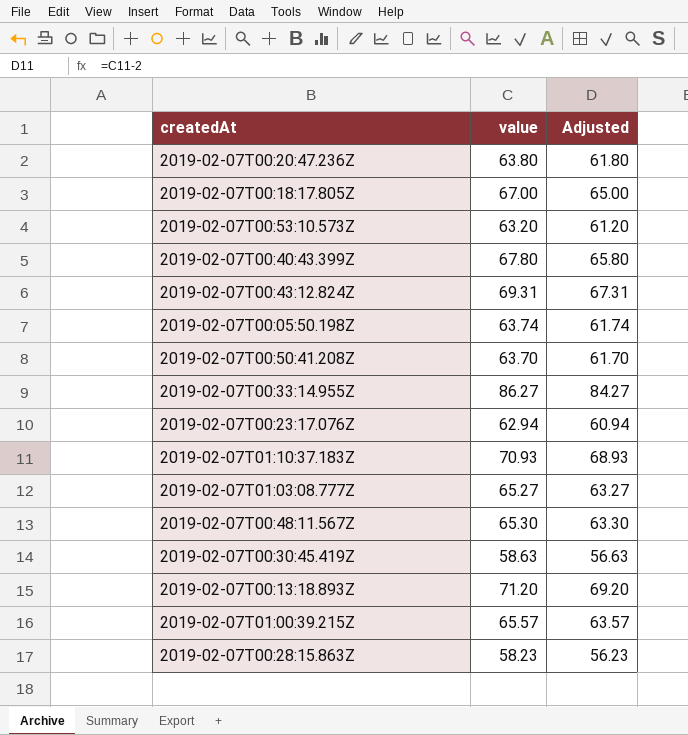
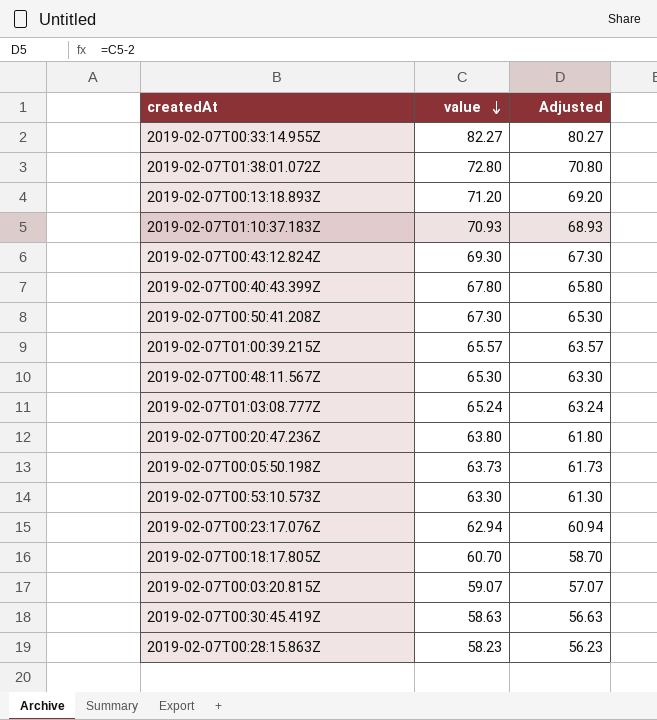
row order: none -> value descending
2019-02-07T00:33:14.955Z | value: 86.27 -> 82.27
2019-02-07T00:33:14.955Z | Adjusted: 84.27 -> 80.27
row 2019-02-07T01:38:01.072Z: none -> 72.80 | 70.80
2019-02-07T00:43:12.824Z | value: 69.31 -> 69.30
2019-02-07T00:43:12.824Z | Adjusted: 67.31 -> 67.30
2019-02-07T00:50:41.208Z | value: 63.70 -> 67.30
2019-02-07T00:50:41.208Z | Adjusted: 61.70 -> 65.30
2019-02-07T01:03:08.777Z | value: 65.27 -> 65.24
2019-02-07T01:03:08.777Z | Adjusted: 63.27 -> 63.24
2019-02-07T00:05:50.198Z | value: 63.74 -> 63.73
2019-02-07T00:05:50.198Z | Adjusted: 61.74 -> 61.73
2019-02-07T00:53:10.573Z | value: 63.20 -> 63.30
2019-02-07T00:53:10.573Z | Adjusted: 61.20 -> 61.30
2019-02-07T00:18:17.805Z | value: 67.00 -> 60.70
2019-02-07T00:18:17.805Z | Adjusted: 65.00 -> 58.70
row 2019-02-07T00:03:20.815Z: none -> 59.07 | 57.07

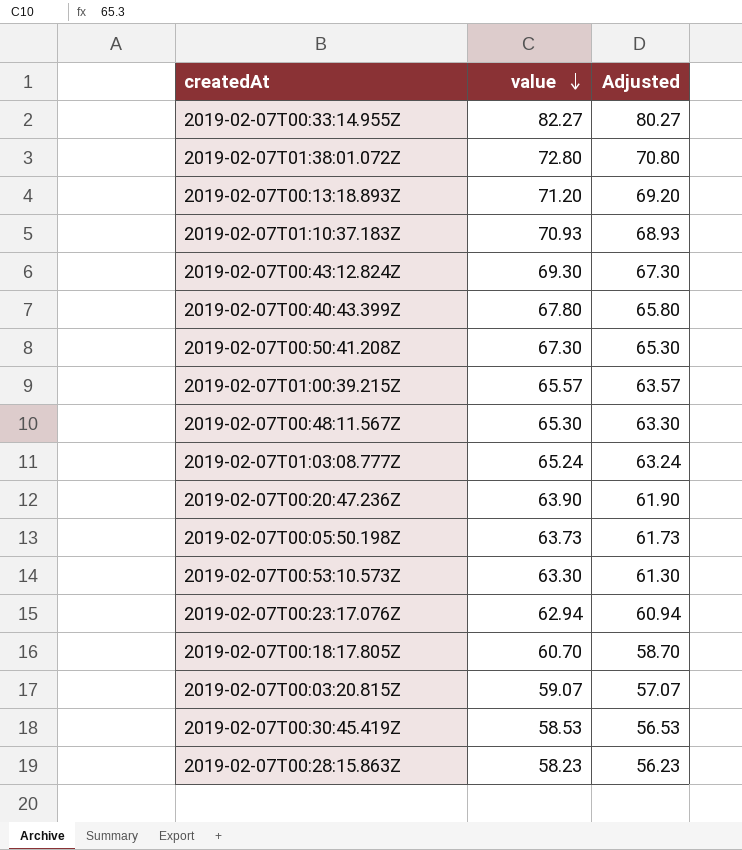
2019-02-07T00:20:47.236Z | value: 63.80 -> 63.90
2019-02-07T00:20:47.236Z | Adjusted: 61.80 -> 61.90
2019-02-07T00:30:45.419Z | value: 58.63 -> 58.53
2019-02-07T00:30:45.419Z | Adjusted: 56.63 -> 56.53

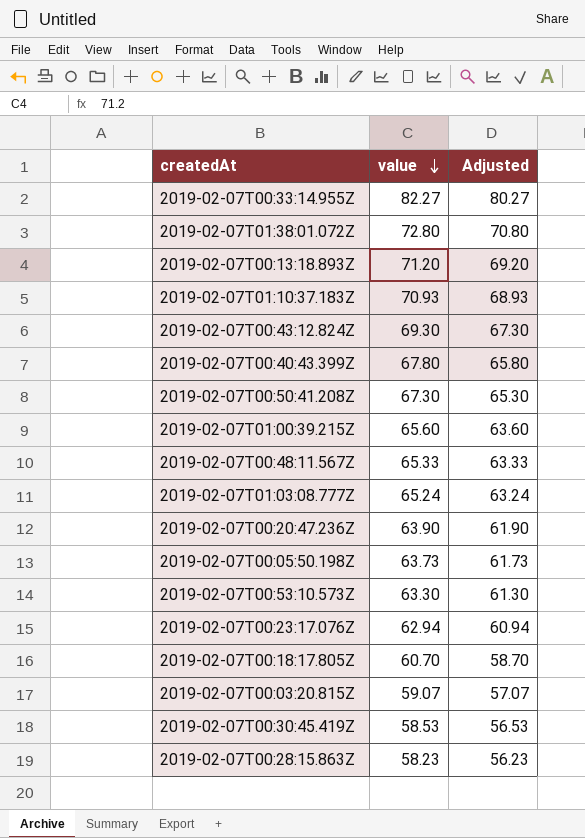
2019-02-07T01:00:39.215Z | value: 65.57 -> 65.60
2019-02-07T01:00:39.215Z | Adjusted: 63.57 -> 63.60
2019-02-07T00:48:11.567Z | value: 65.30 -> 65.33
2019-02-07T00:48:11.567Z | Adjusted: 63.30 -> 63.33

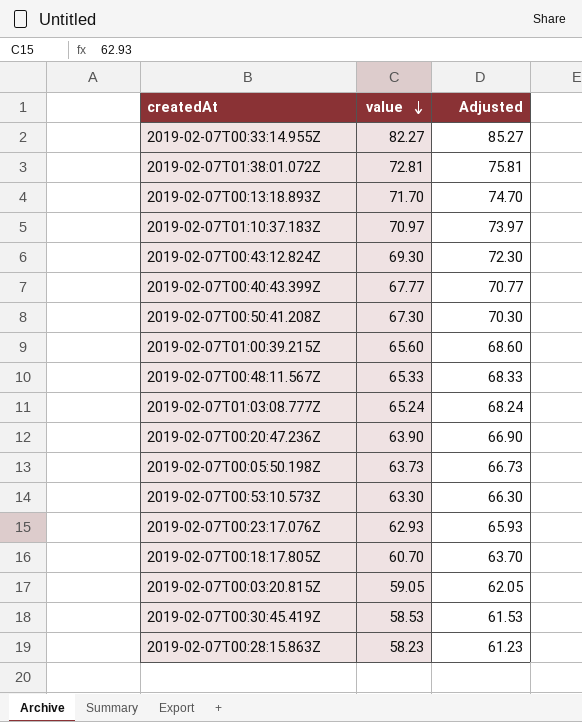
column Adjusted | formula: [value] - 2 -> [value] + 3
2019-02-07T01:38:01.072Z | value: 72.80 -> 72.81
2019-02-07T00:13:18.893Z | value: 71.20 -> 71.70
2019-02-07T01:10:37.183Z | value: 70.93 -> 70.97
2019-02-07T00:40:43.399Z | value: 67.80 -> 67.77
2019-02-07T00:23:17.076Z | value: 62.94 -> 62.93
2019-02-07T00:03:20.815Z | value: 59.07 -> 59.05

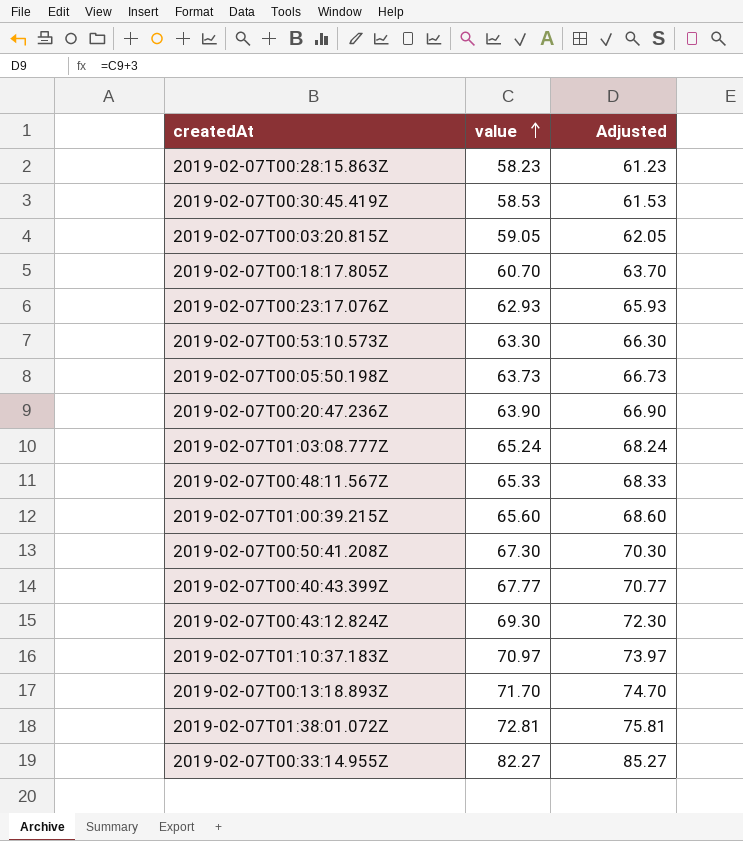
row order: value descending -> value ascending

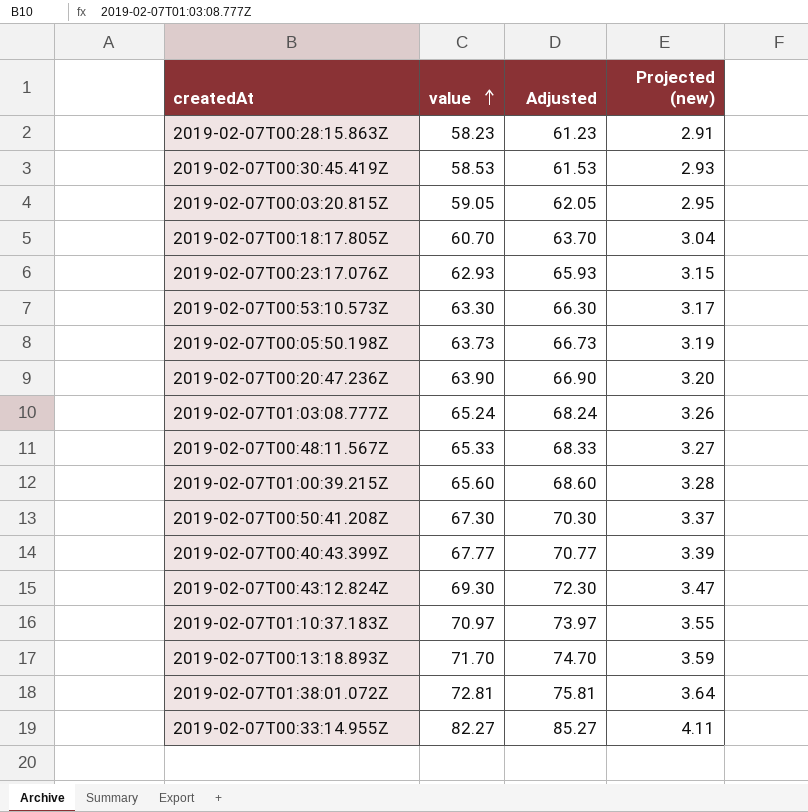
column Projected (new) | formula: none -> [value] * 0.05

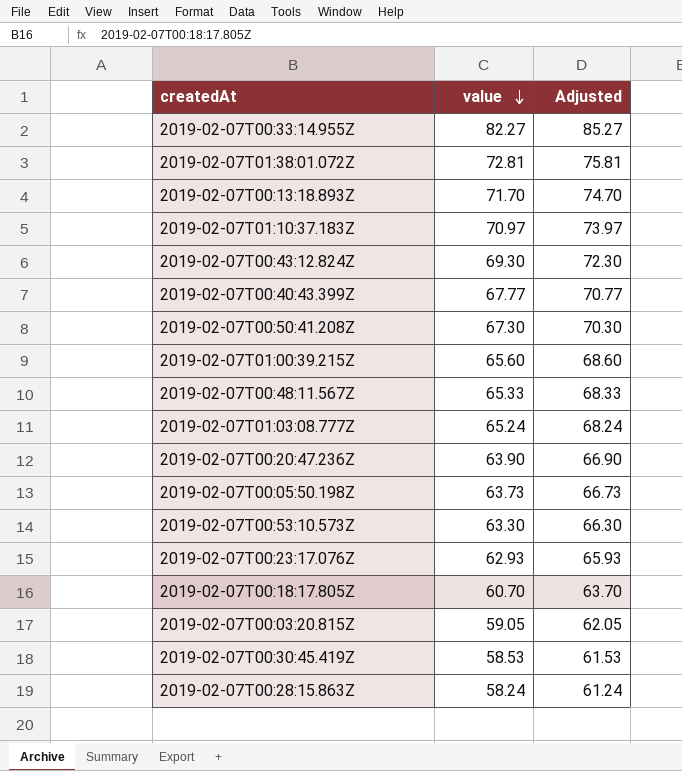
row order: value ascending -> value descending
column Projected (new) | formula: [value] * 0.05 -> none
2019-02-07T00:28:15.863Z | value: 58.23 -> 58.24
2019-02-07T00:28:15.863Z | Adjusted: 61.23 -> 61.24

